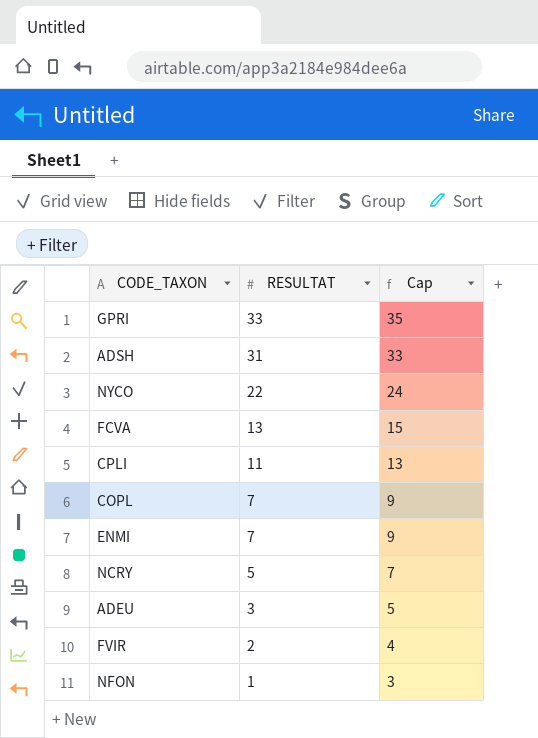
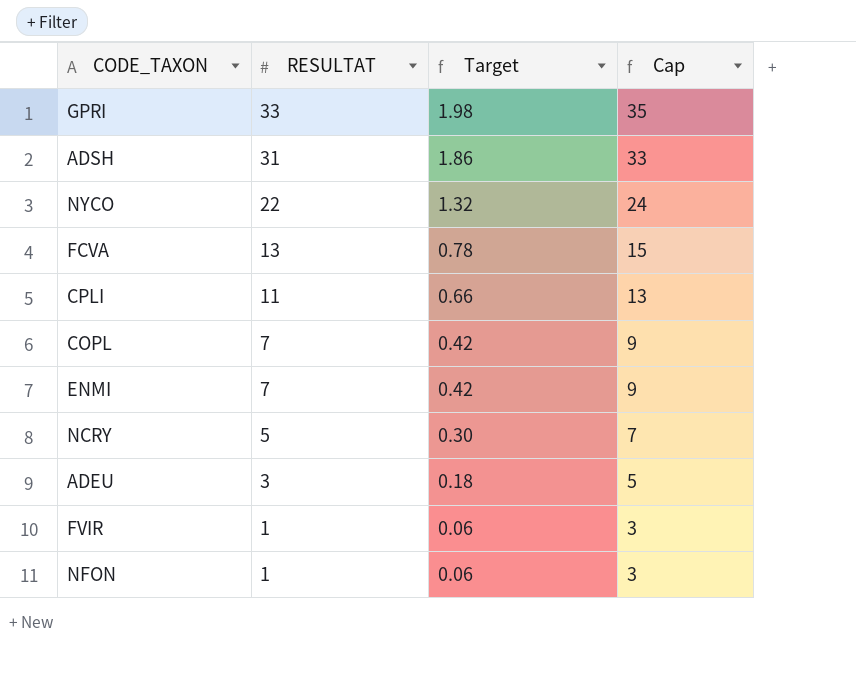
column Target | formula: none -> [RESULTAT] * 0.06
FVIR | RESULTAT: 2 -> 1
FVIR | Cap: 4 -> 3

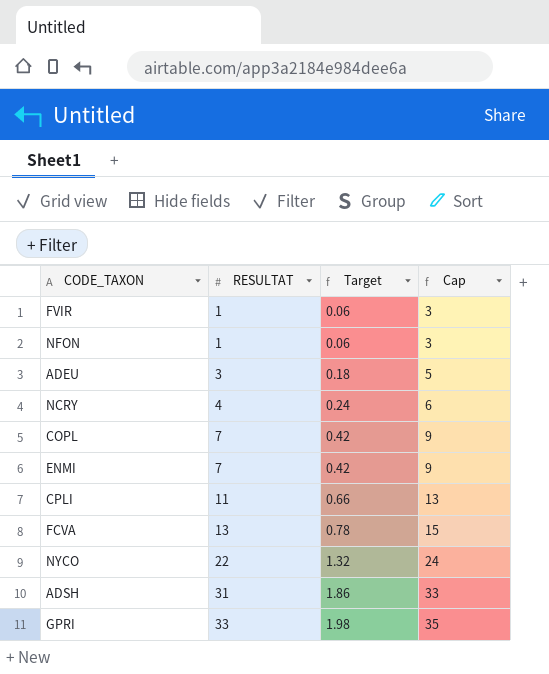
row order: RESULTAT descending -> RESULTAT ascending
NCRY | RESULTAT: 5 -> 4
NCRY | Target: 0.30 -> 0.24
NCRY | Cap: 7 -> 6

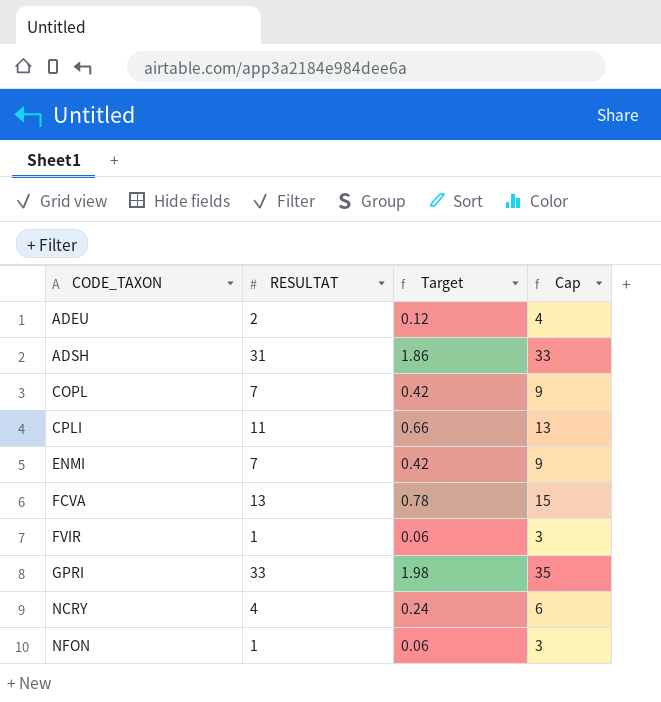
row order: RESULTAT ascending -> CODE_TAXON ascending
row NYCO: 22 | 1.32 | 24 -> none
ADEU | RESULTAT: 3 -> 2
ADEU | Target: 0.18 -> 0.12
ADEU | Cap: 5 -> 4

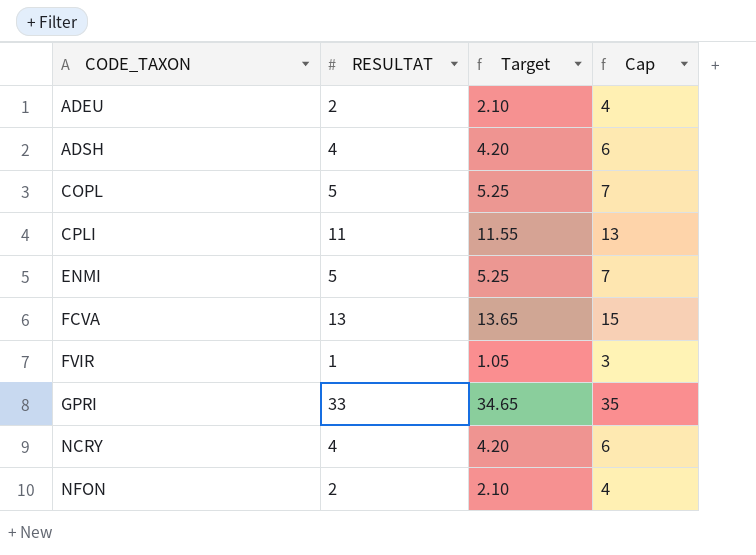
column Target | formula: [RESULTAT] * 0.06 -> [RESULTAT] * 1.05
ADSH | RESULTAT: 31 -> 4
ADSH | Cap: 33 -> 6
COPL | RESULTAT: 7 -> 5
COPL | Cap: 9 -> 7
ENMI | RESULTAT: 7 -> 5
ENMI | Cap: 9 -> 7
NFON | RESULTAT: 1 -> 2
NFON | Cap: 3 -> 4

